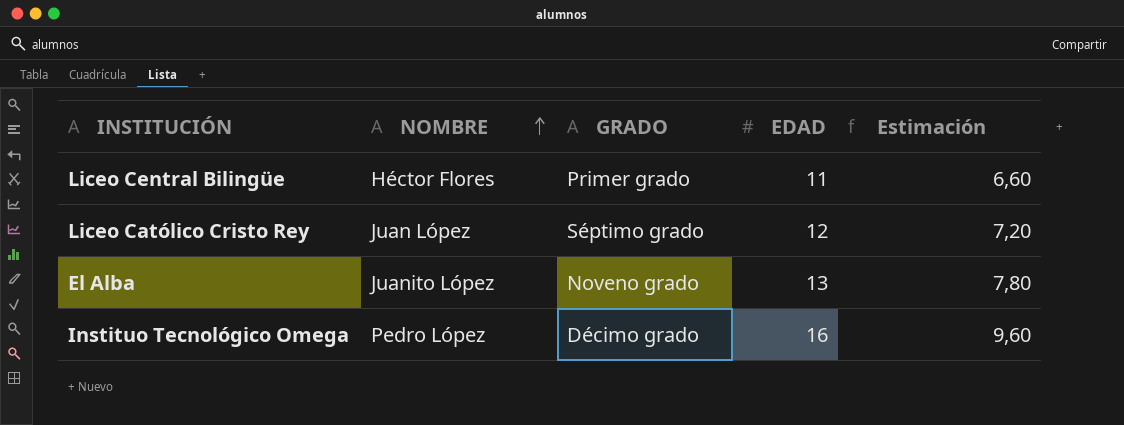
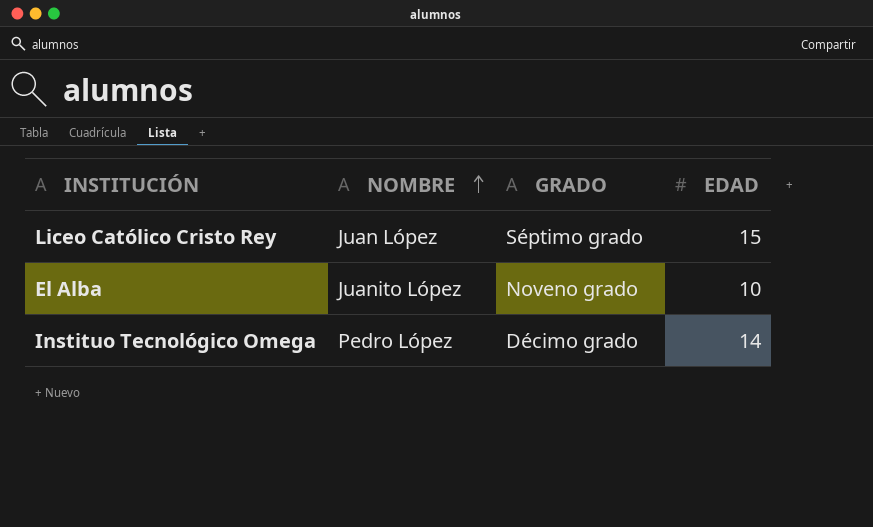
column Estimación | formula: [EDAD] * 0,6 -> none
row Liceo Central Bilingüe: Héctor Flores | Primer grado | 11 | 6,60 -> none
Liceo Católico Cristo Rey | EDAD: 12 -> 15
El Alba | EDAD: 13 -> 10
Instituo Tecnológico Omega | EDAD: 16 -> 14

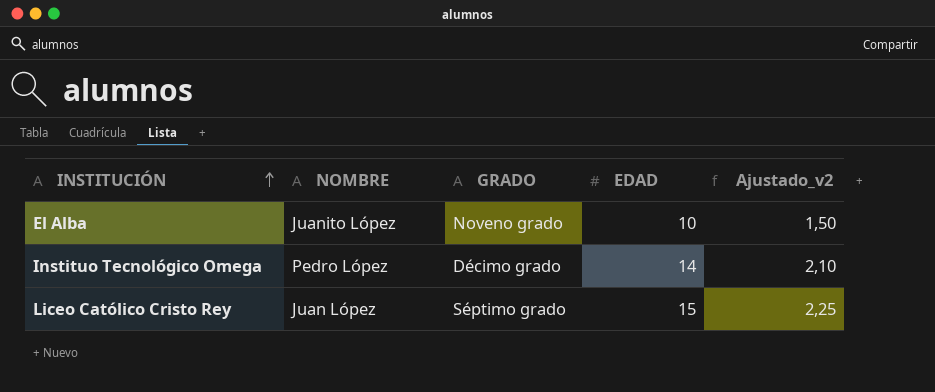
row order: NOMBRE ascending -> INSTITUCIÓN ascending
column Ajustado_v2 | formula: none -> [EDAD] * 0,15

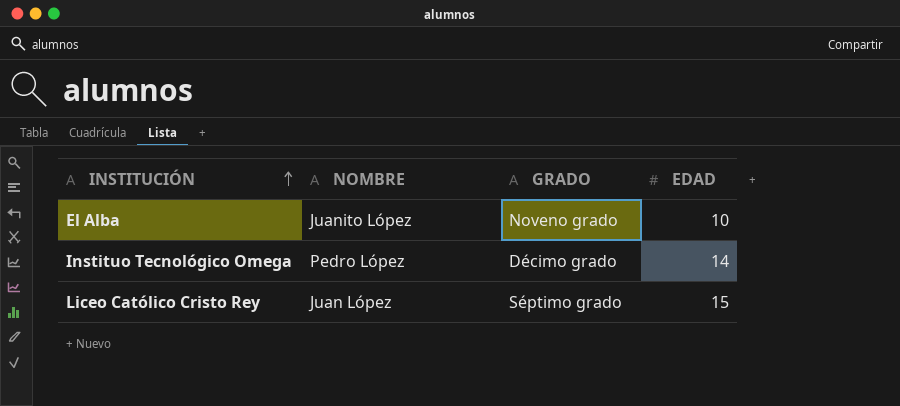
column Ajustado_v2 | formula: [EDAD] * 0,15 -> none

